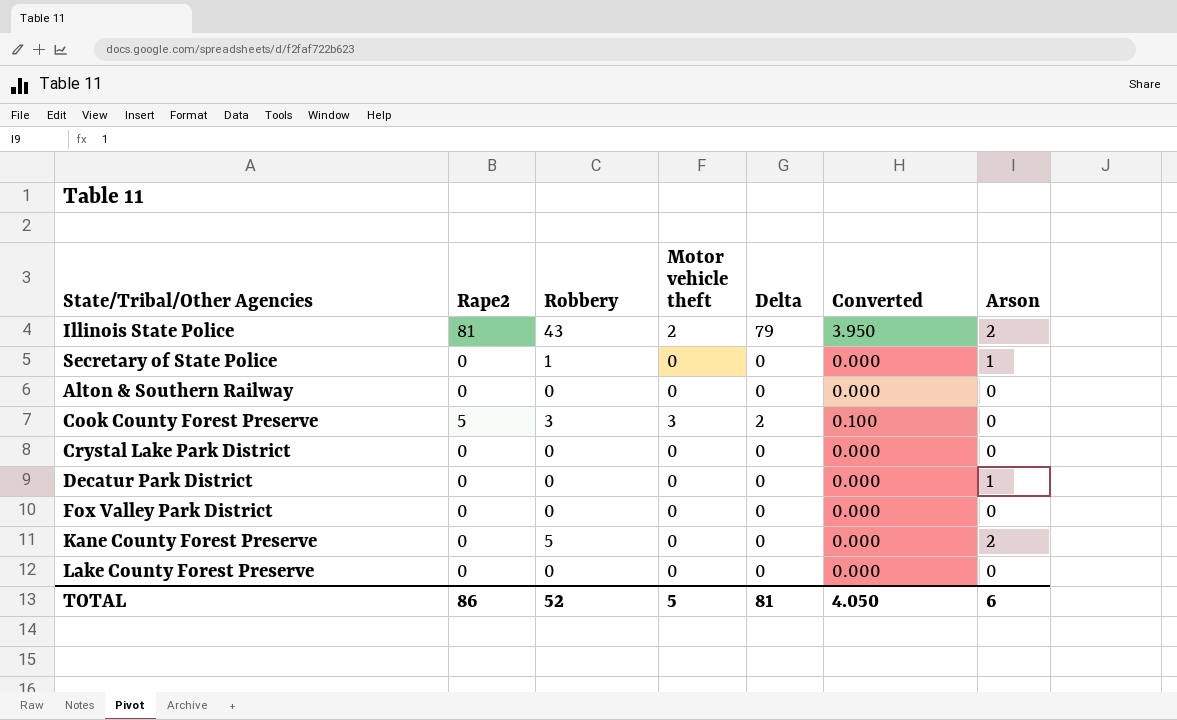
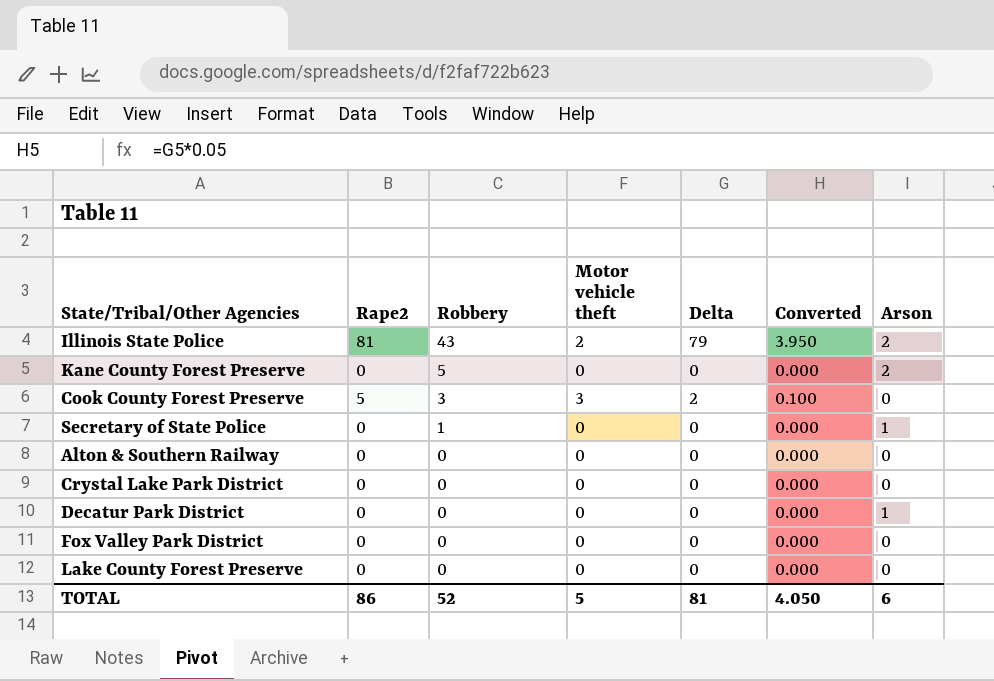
row order: none -> Robbery descending

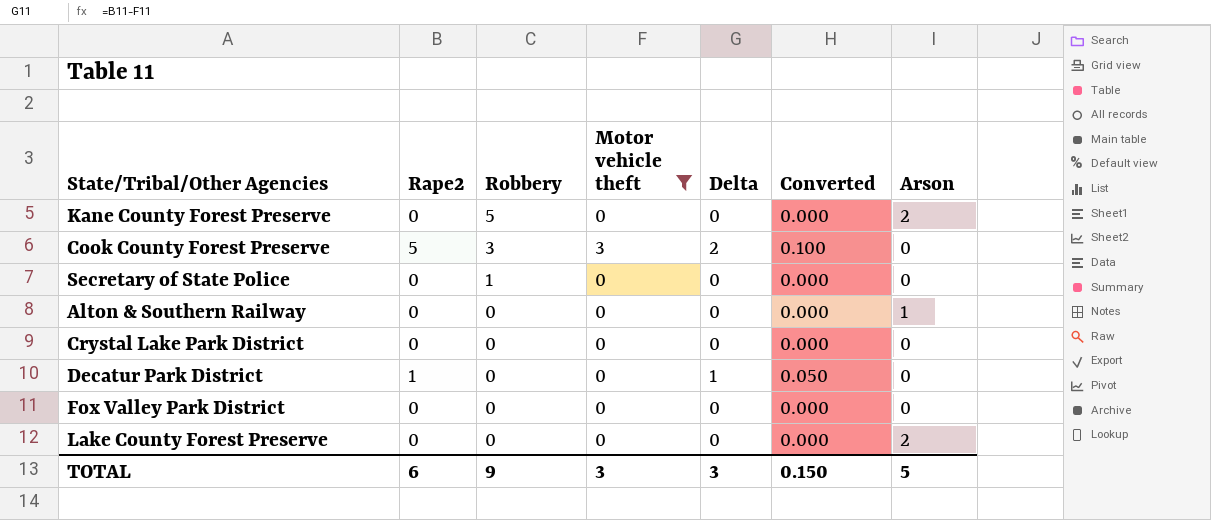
filter: none -> Motor vehicle theft != 2
Secretary of State Police | Arson: 1 -> 0
Alton & Southern Railway | Arson: 0 -> 1
Decatur Park District | Rape2: 0 -> 1
Decatur Park District | Delta: 0 -> 1
Decatur Park District | Converted: 0.000 -> 0.050
Decatur Park District | Arson: 1 -> 0
Lake County Forest Preserve | Arson: 0 -> 2
TOTAL | Rape2: 86 -> 6
TOTAL | Robbery: 52 -> 9
TOTAL | Motor vehicle theft: 5 -> 3
TOTAL | Delta: 81 -> 3
TOTAL | Converted: 4.050 -> 0.150
TOTAL | Arson: 6 -> 5

